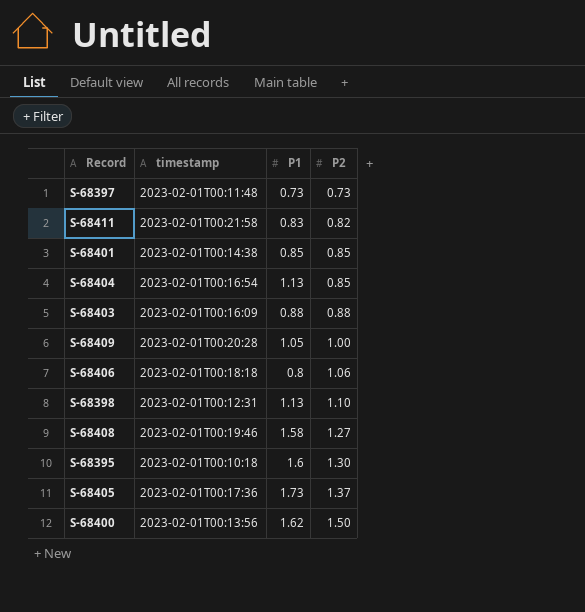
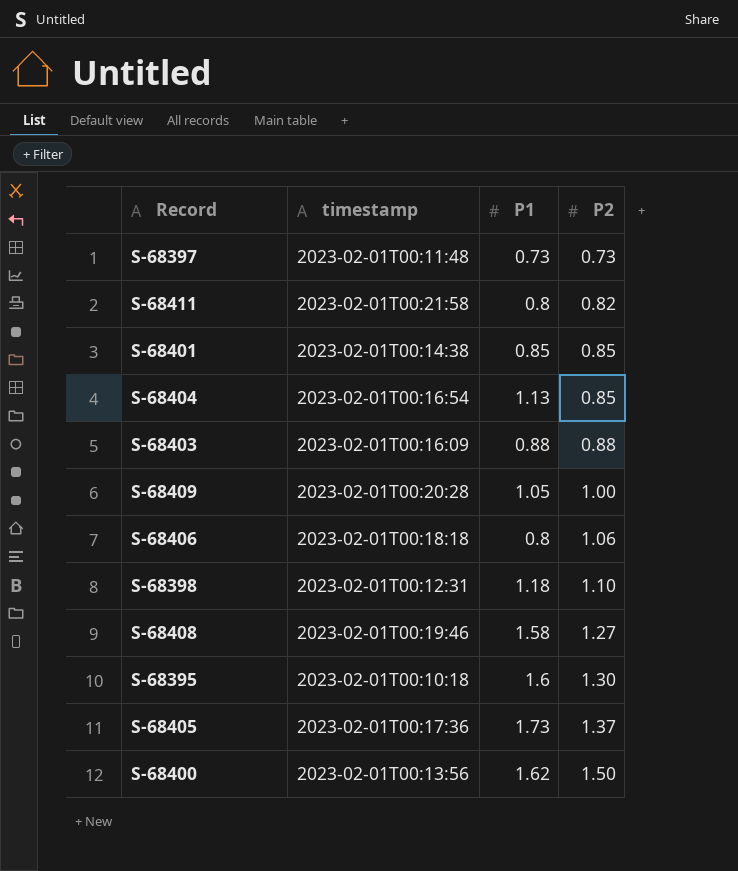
S-68411 | P1: 0.83 -> 0.8
S-68398 | P1: 1.13 -> 1.18

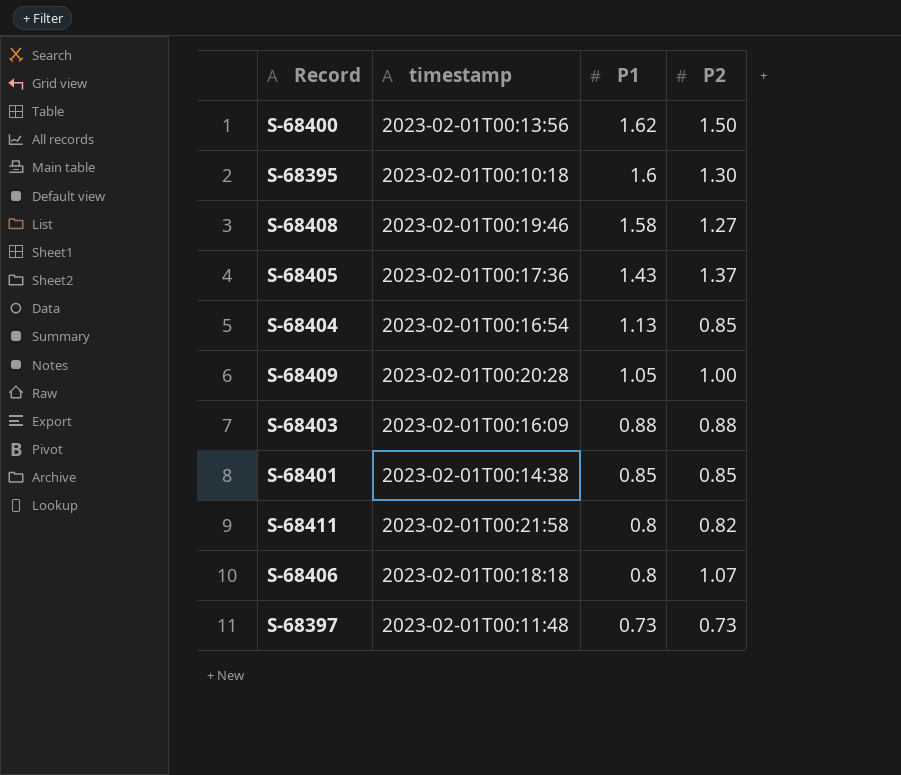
row order: P2 ascending -> P1 descending
row S-68398: 2023-02-01T00:12:31 | 1.18 | 1.10 -> none
S-68405 | P1: 1.73 -> 1.43
S-68406 | P2: 1.06 -> 1.07

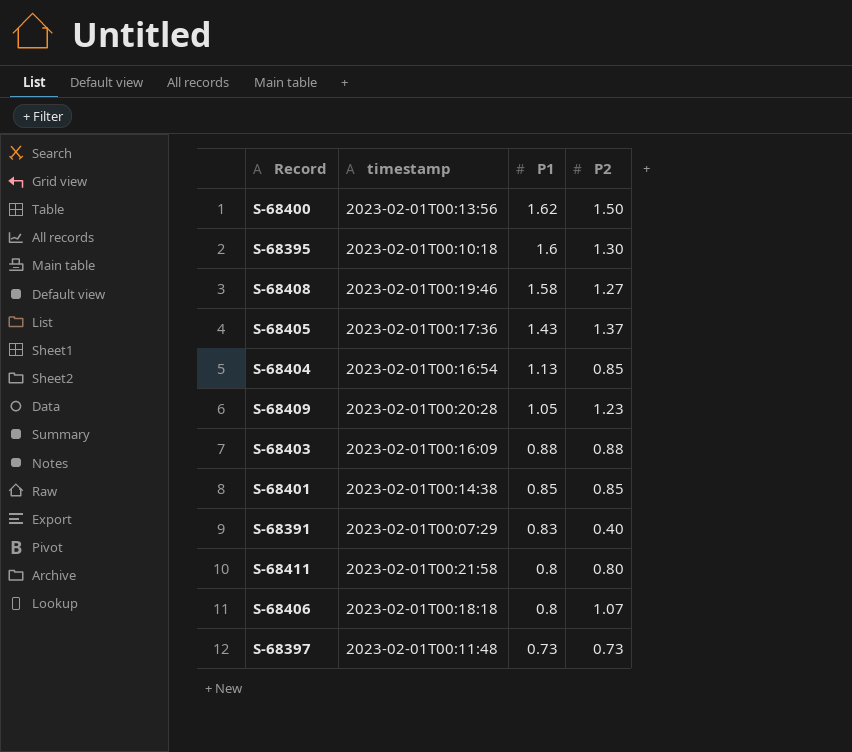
S-68409 | P2: 1.00 -> 1.23
row S-68391: none -> 2023-02-01T00:07:29 | 0.83 | 0.40
S-68411 | P2: 0.82 -> 0.80

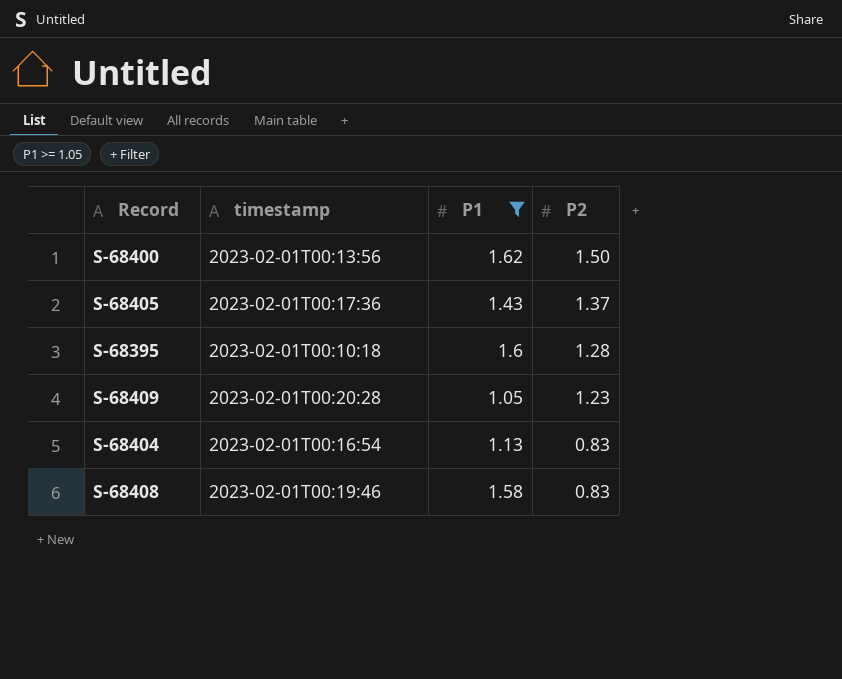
filter: none -> P1 >= 1.05
row order: P1 descending -> P2 descending
S-68395 | P2: 1.30 -> 1.28
S-68404 | P2: 0.85 -> 0.83
S-68408 | P2: 1.27 -> 0.83

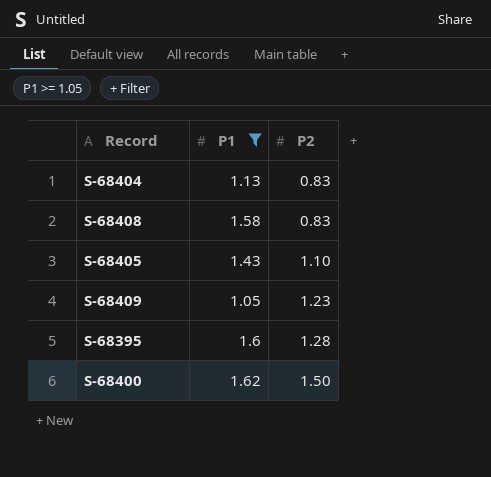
row order: P2 descending -> P2 ascending
column timestamp | position: 2 -> none
S-68405 | P2: 1.37 -> 1.10

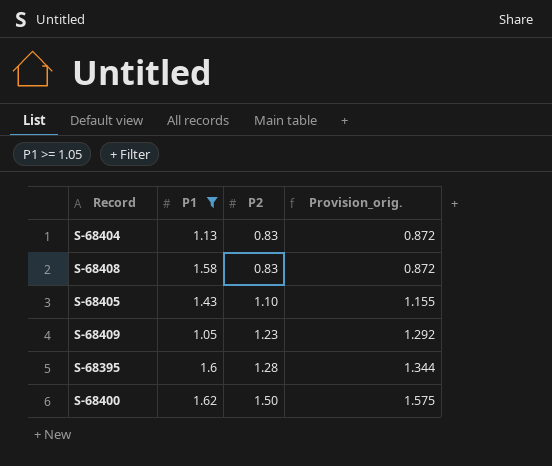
column Provision_orig. | formula: none -> [P2] * 1.05

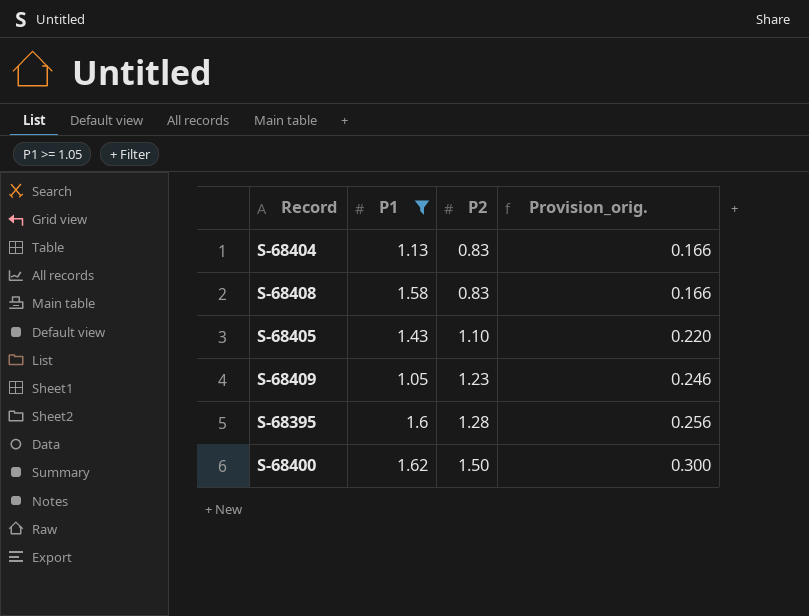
column Provision_orig. | formula: [P2] * 1.05 -> [P2] * 0.2

